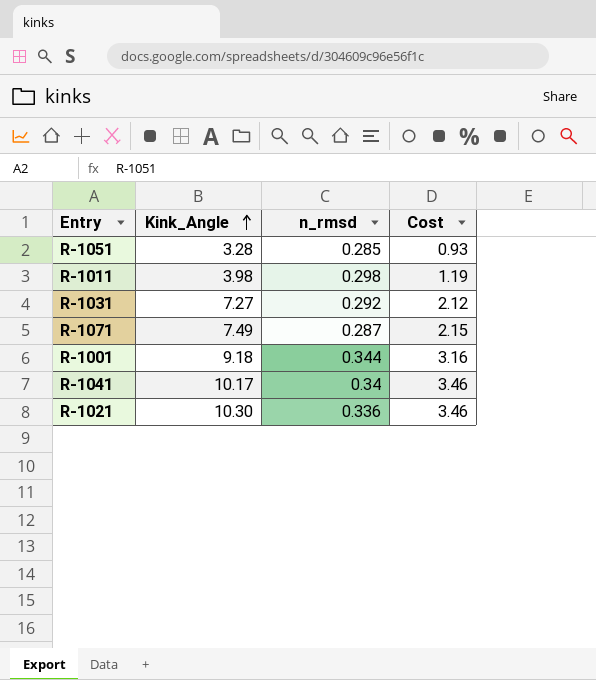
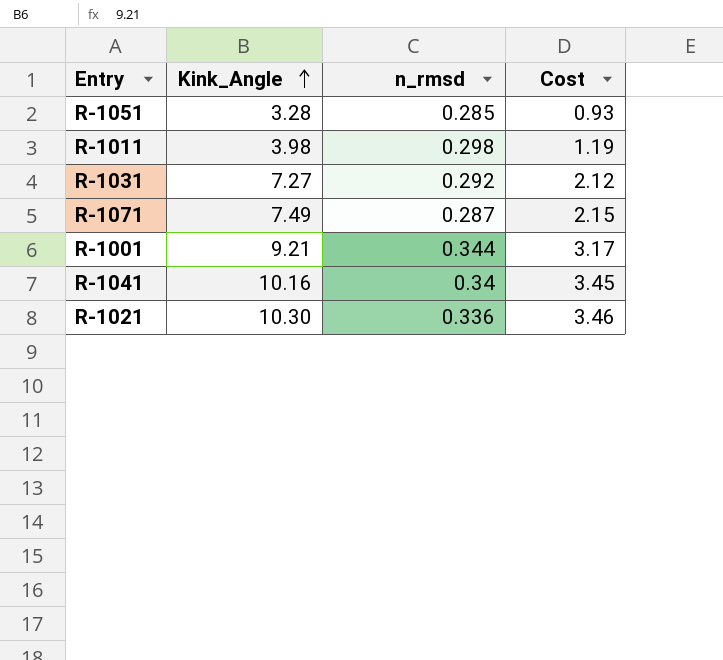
R-1001 | Kink_Angle: 9.18 -> 9.21
R-1001 | Cost: 3.16 -> 3.17
R-1041 | Kink_Angle: 10.17 -> 10.16
R-1041 | Cost: 3.46 -> 3.45

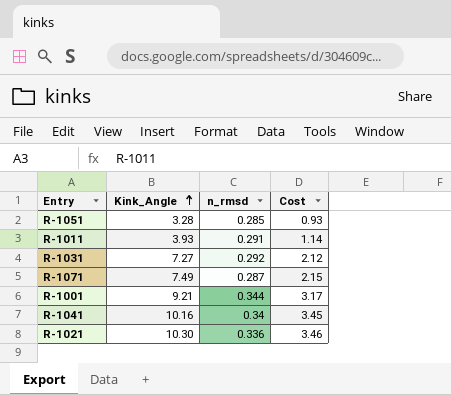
R-1011 | Kink_Angle: 3.98 -> 3.93
R-1011 | n_rmsd: 0.298 -> 0.291
R-1011 | Cost: 1.19 -> 1.14

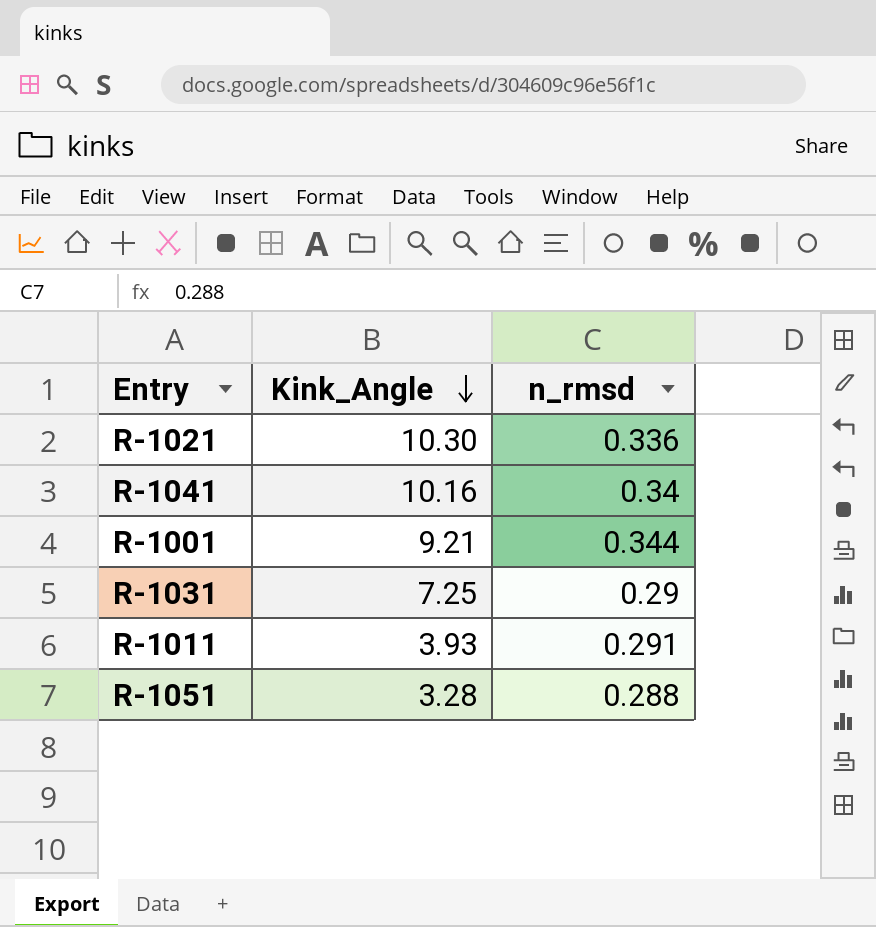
row order: Kink_Angle ascending -> Kink_Angle descending
column Cost | formula: [Kink_Angle] * [n_rmsd] -> none
row R-1071: 7.49 | 0.287 | 2.15 -> none
R-1031 | Kink_Angle: 7.27 -> 7.25
R-1031 | n_rmsd: 0.292 -> 0.29
R-1051 | n_rmsd: 0.285 -> 0.288

